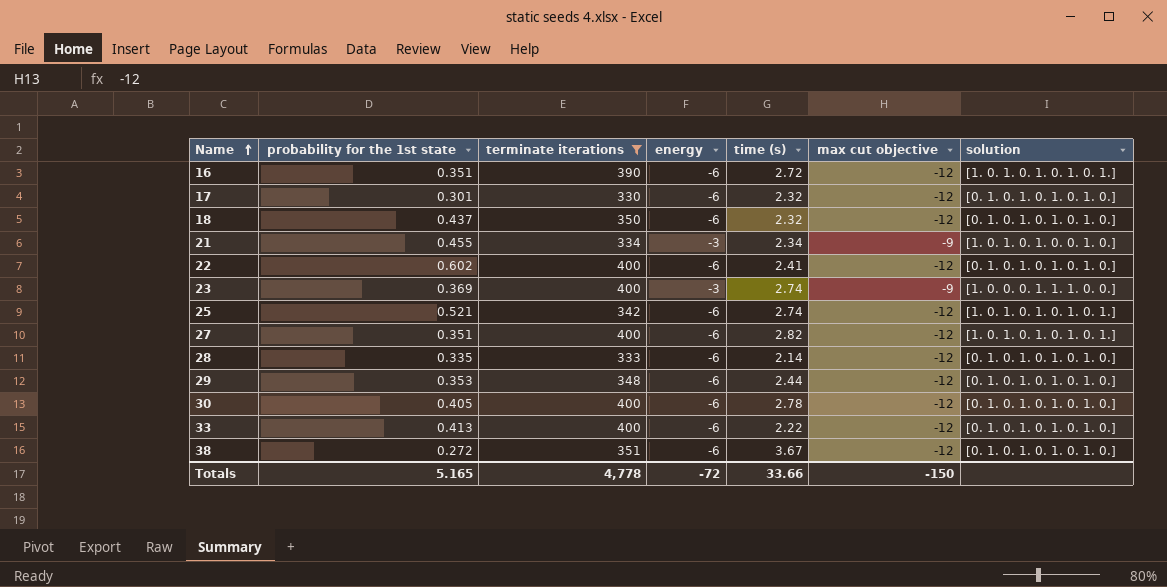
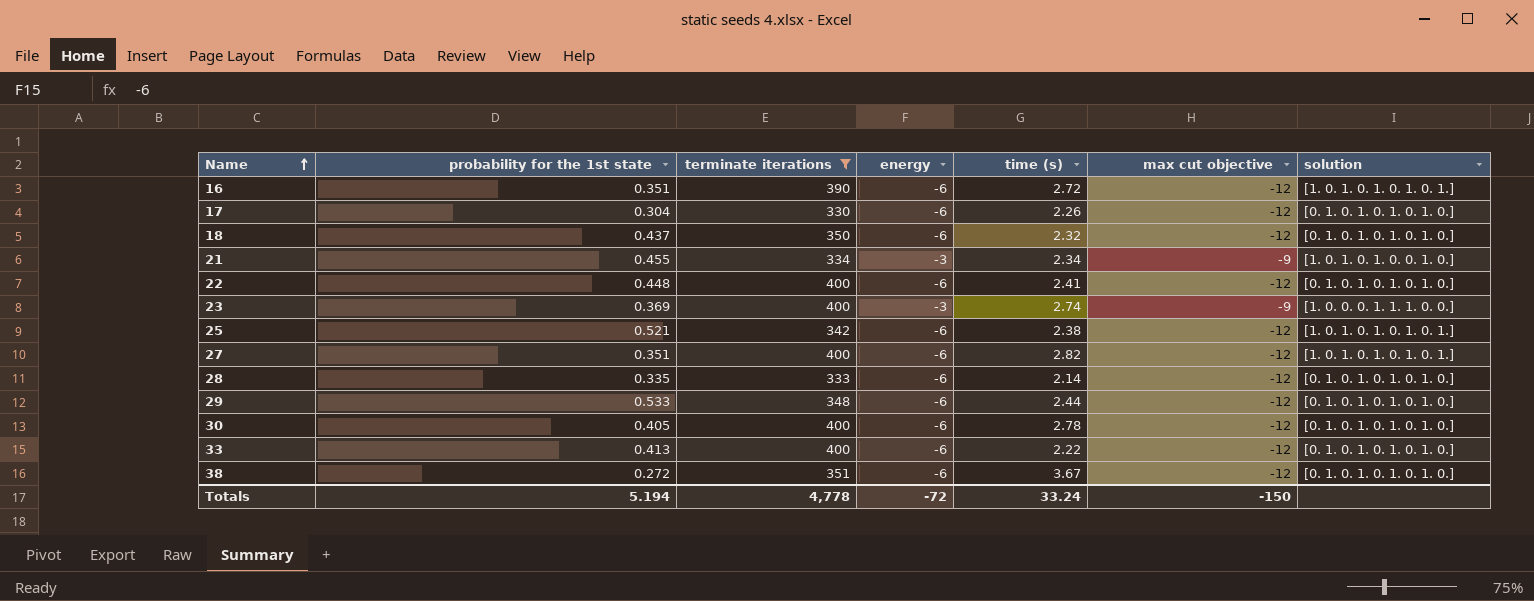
17 | probability for the 1st state: 0.301 -> 0.304
17 | time (s): 2.32 -> 2.26
22 | probability for the 1st state: 0.602 -> 0.448
25 | time (s): 2.74 -> 2.38
29 | probability for the 1st state: 0.353 -> 0.533
Totals | probability for the 1st state: 5.165 -> 5.194
Totals | time (s): 33.66 -> 33.24

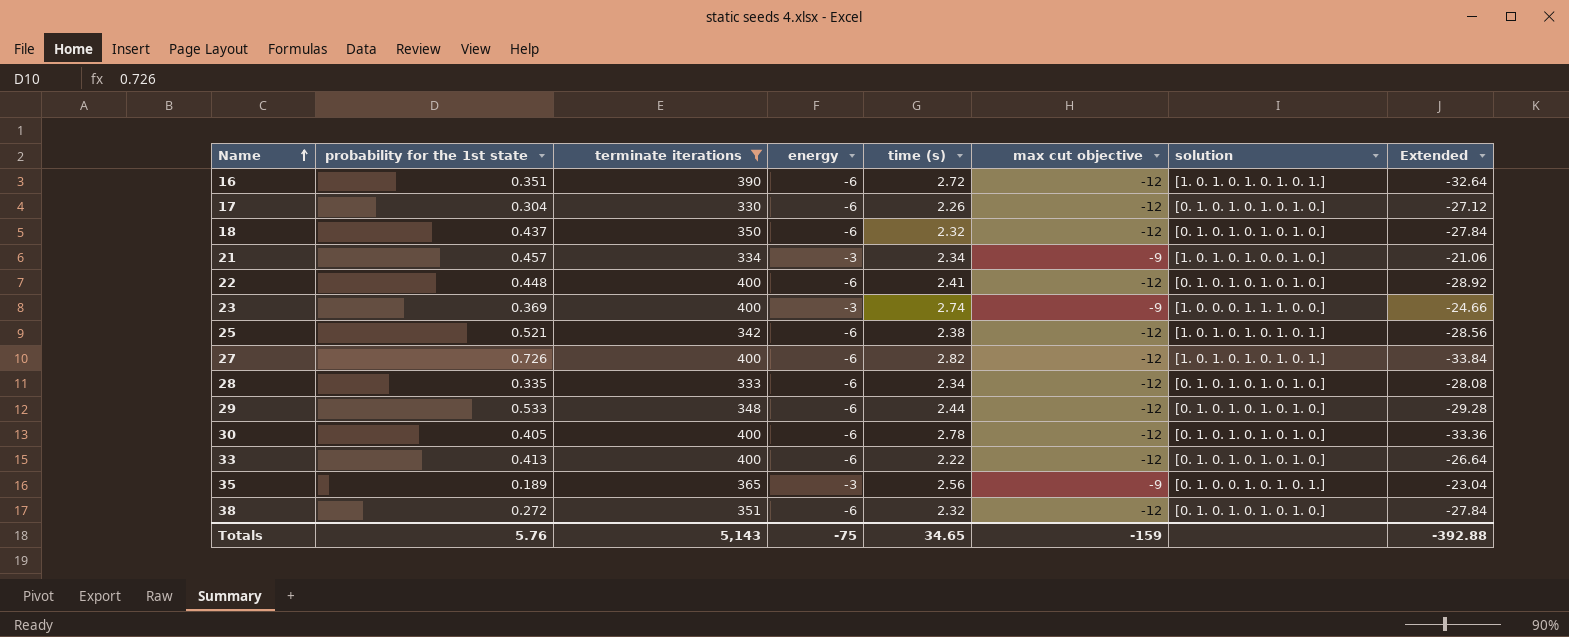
column Extended | formula: none -> [time (s)] * [max cut objective]
21 | probability for the 1st state: 0.455 -> 0.457
27 | probability for the 1st state: 0.351 -> 0.726
28 | time (s): 2.14 -> 2.34
row 35: none -> 0.189 | 365 | -3 | 2.56 | -9 | [0. 1. 0. 0. 1. 0. 1. 0. 1.] | -23.04
38 | time (s): 3.67 -> 2.32
Totals | probability for the 1st state: 5.194 -> 5.76
Totals | terminate iterations: 4,778 -> 5,143
Totals | energy: -72 -> -75
Totals | time (s): 33.24 -> 34.65
Totals | max cut objective: -150 -> -159

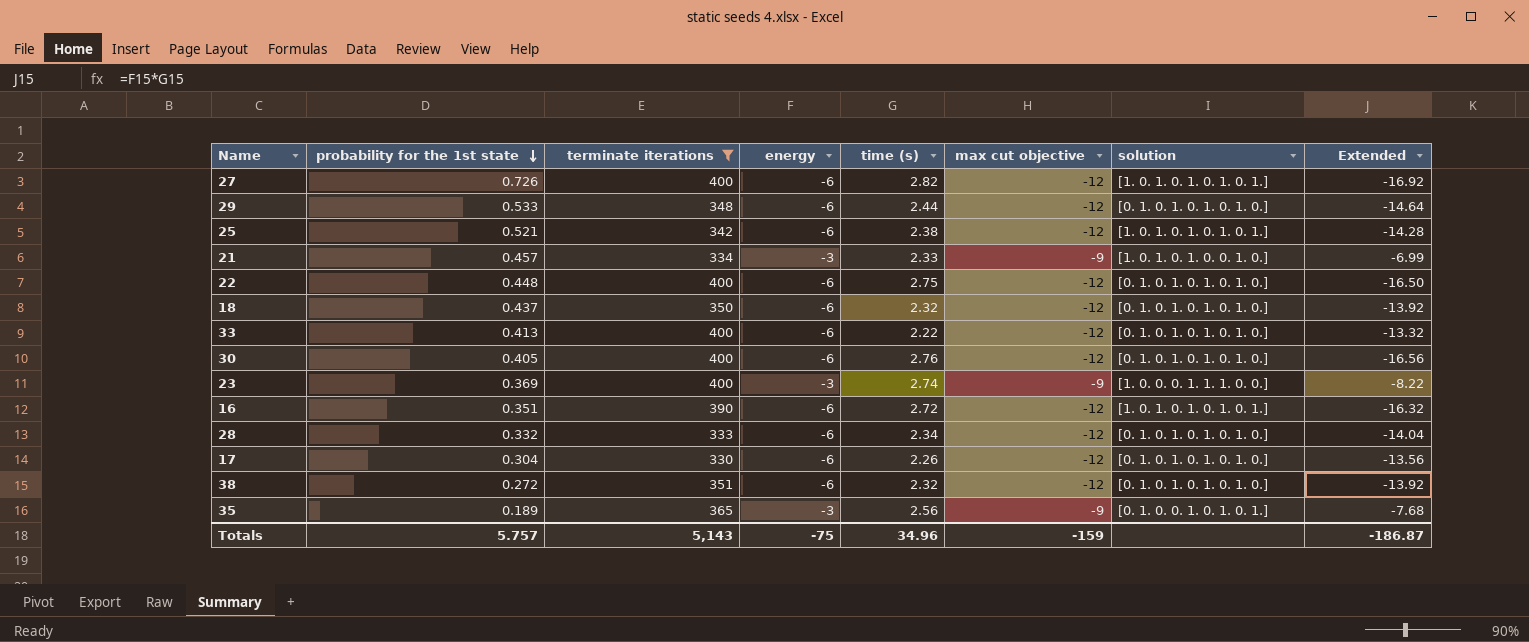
row order: Name ascending -> probability for the 1st state descending
column Extended | formula: [time (s)] * [max cut objective] -> [energy] * [time (s)]
21 | time (s): 2.34 -> 2.33
22 | time (s): 2.41 -> 2.75
30 | time (s): 2.78 -> 2.76
28 | probability for the 1st state: 0.335 -> 0.332
Totals | probability for the 1st state: 5.76 -> 5.757
Totals | time (s): 34.65 -> 34.96
Totals | Extended: -392.88 -> -186.87

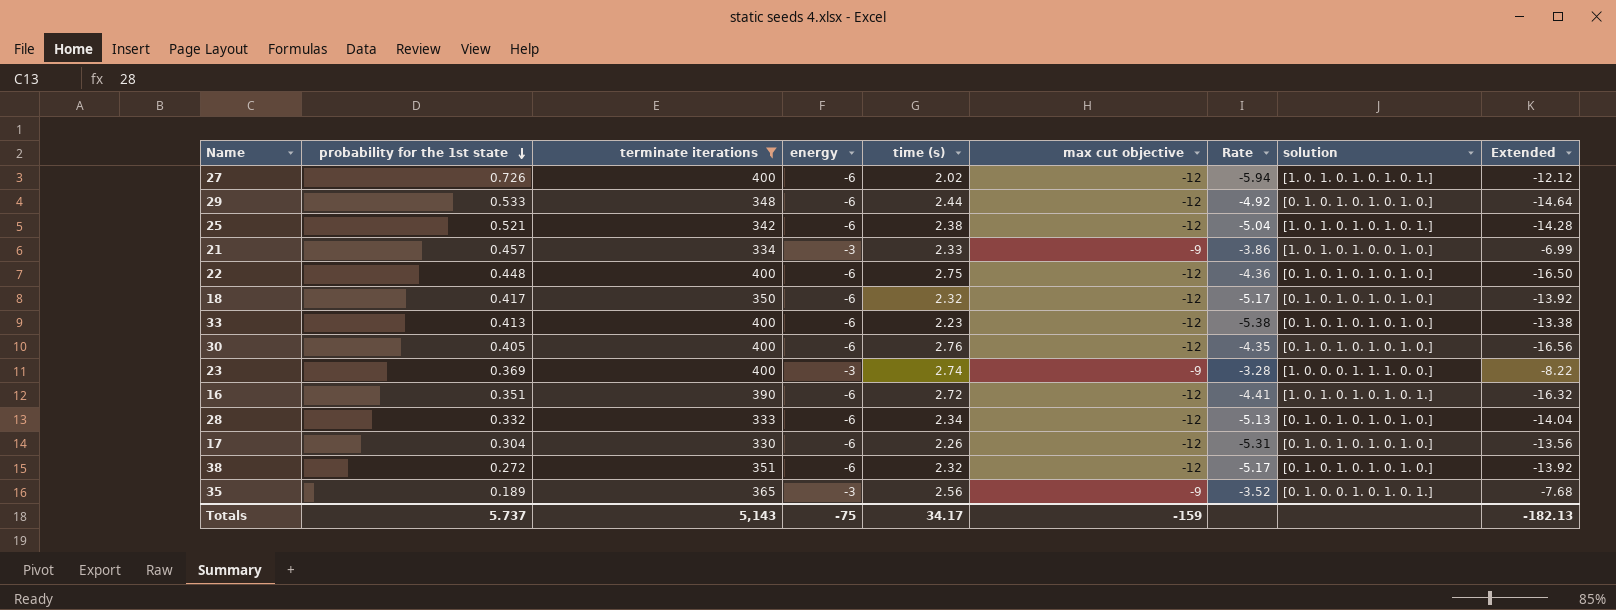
column Rate | formula: none -> [max cut objective] / [time (s)]
27 | time (s): 2.82 -> 2.02
27 | Extended: -16.92 -> -12.12
18 | probability for the 1st state: 0.437 -> 0.417
33 | time (s): 2.22 -> 2.23
33 | Extended: -13.32 -> -13.38
Totals | probability for the 1st state: 5.757 -> 5.737
Totals | time (s): 34.96 -> 34.17
Totals | Extended: -186.87 -> -182.13

